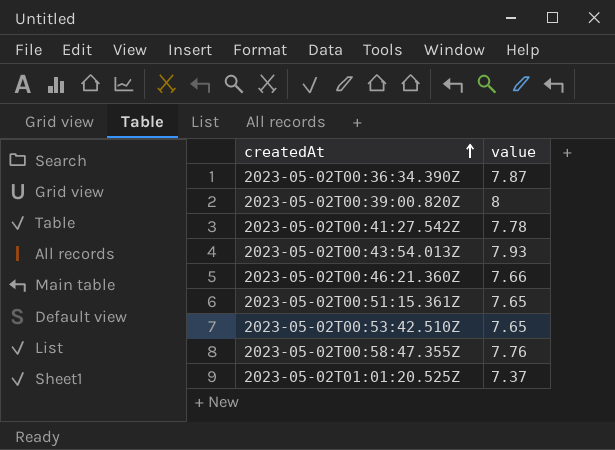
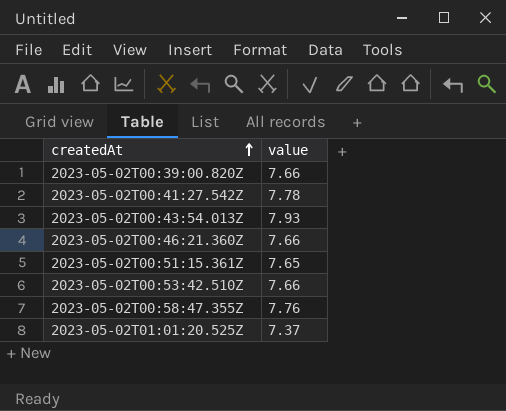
row 2023-05-02T00:36:34.390Z: 7.87 -> none
2023-05-02T00:39:00.820Z | value: 8 -> 7.66
2023-05-02T00:53:42.510Z | value: 7.65 -> 7.66

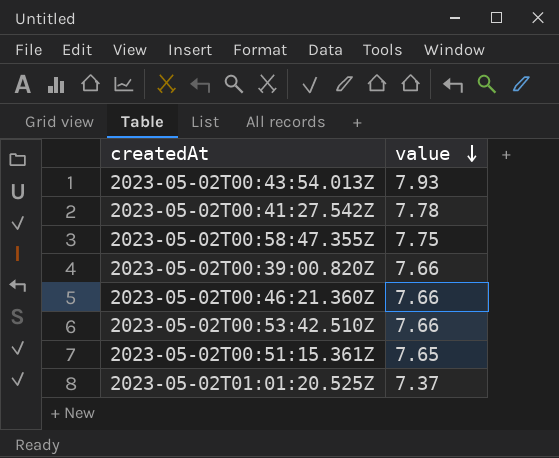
row order: createdAt ascending -> value descending
2023-05-02T00:58:47.355Z | value: 7.76 -> 7.75

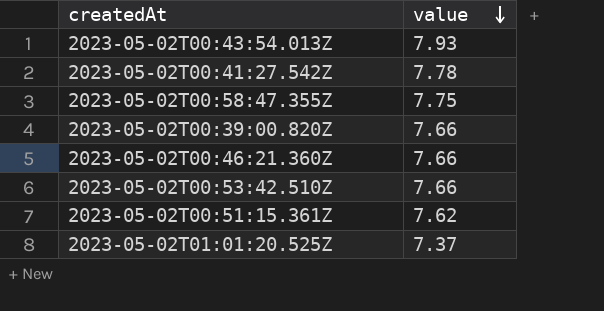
2023-05-02T00:51:15.361Z | value: 7.65 -> 7.62

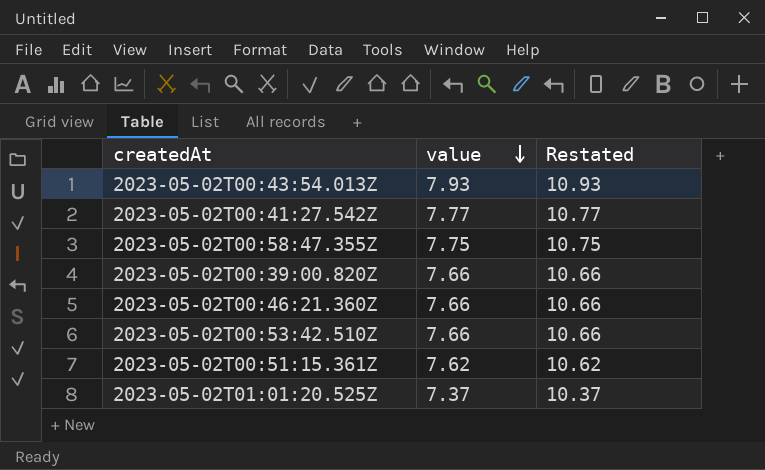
column Restated | formula: none -> [value] + 3
2023-05-02T00:41:27.542Z | value: 7.78 -> 7.77

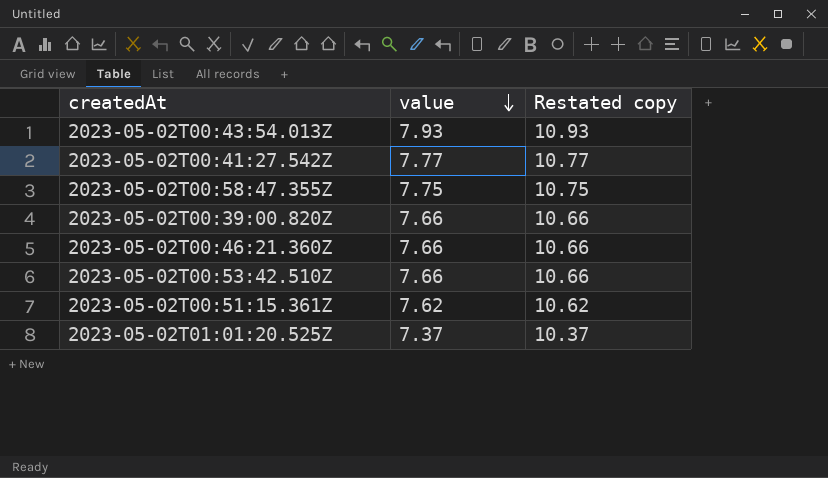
column name: Restated -> Restated copy

